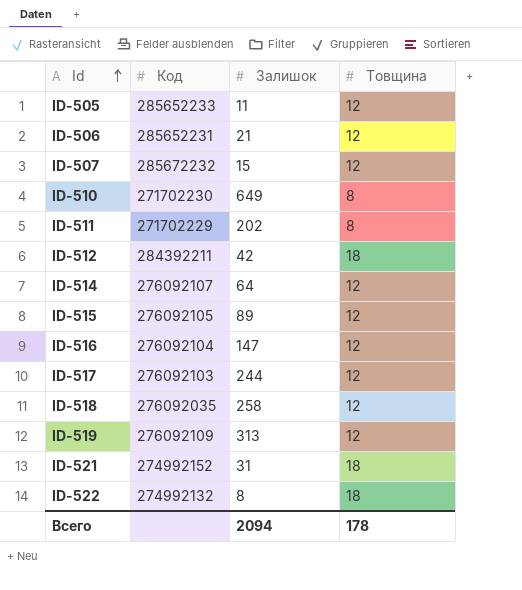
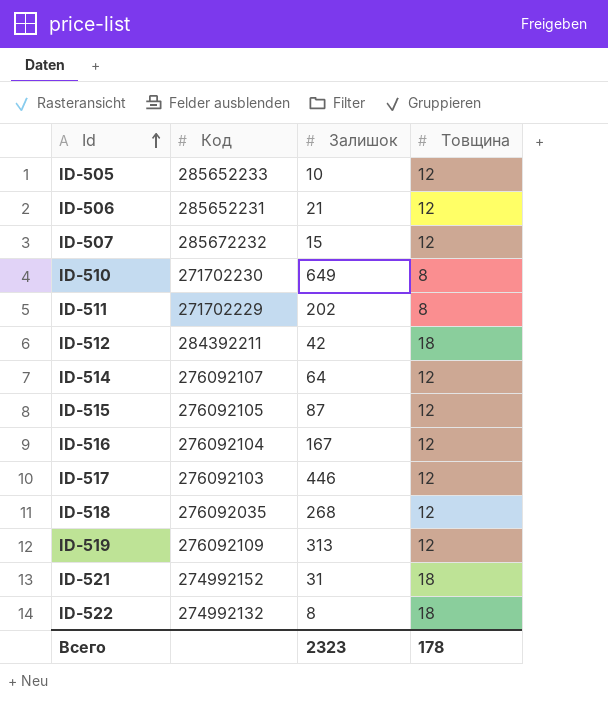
ID-505 | Залишок: 11 -> 10
ID-515 | Залишок: 89 -> 87
ID-516 | Залишок: 147 -> 167
ID-517 | Залишок: 244 -> 446
ID-518 | Залишок: 258 -> 268
Всего | Залишок: 2094 -> 2323

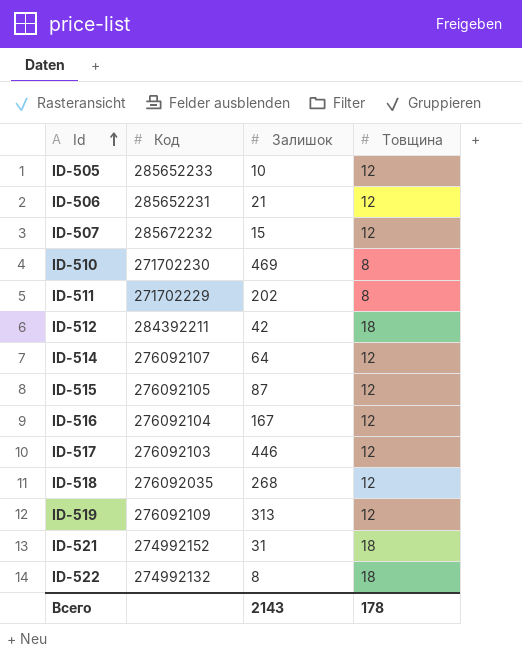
ID-510 | Залишок: 649 -> 469
Всего | Залишок: 2323 -> 2143

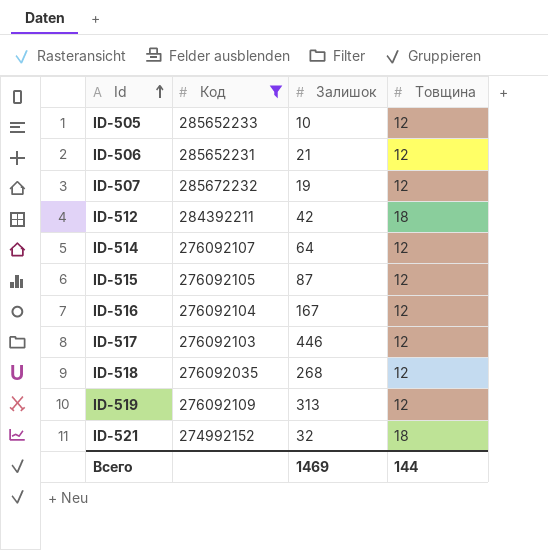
filter: none -> Код >= 274992152
ID-507 | Залишок: 15 -> 19
ID-521 | Залишок: 31 -> 32
Всего | Залишок: 2143 -> 1469
Всего | Товщина: 178 -> 144

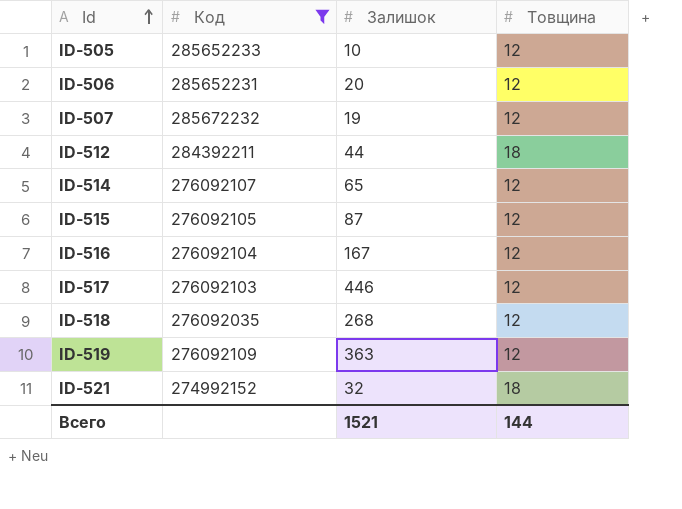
ID-506 | Залишок: 21 -> 20
ID-512 | Залишок: 42 -> 44
ID-514 | Залишок: 64 -> 65
ID-519 | Залишок: 313 -> 363
Всего | Залишок: 1469 -> 1521

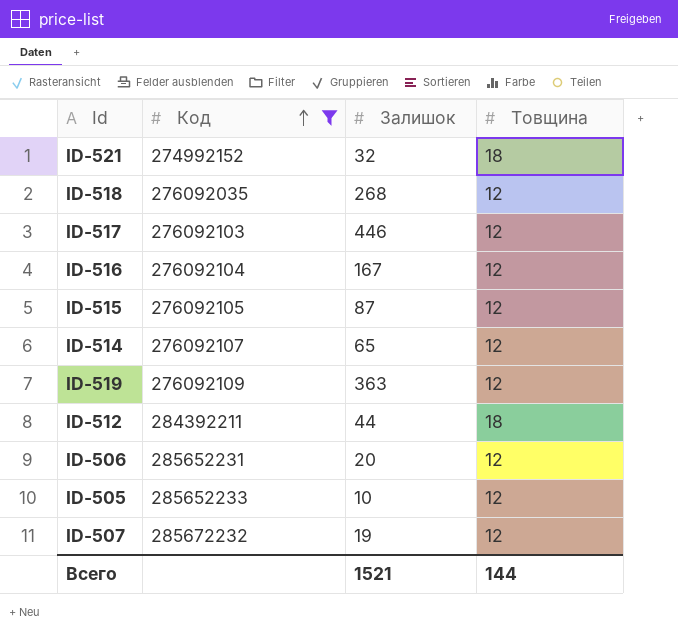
row order: Id ascending -> Код ascending

